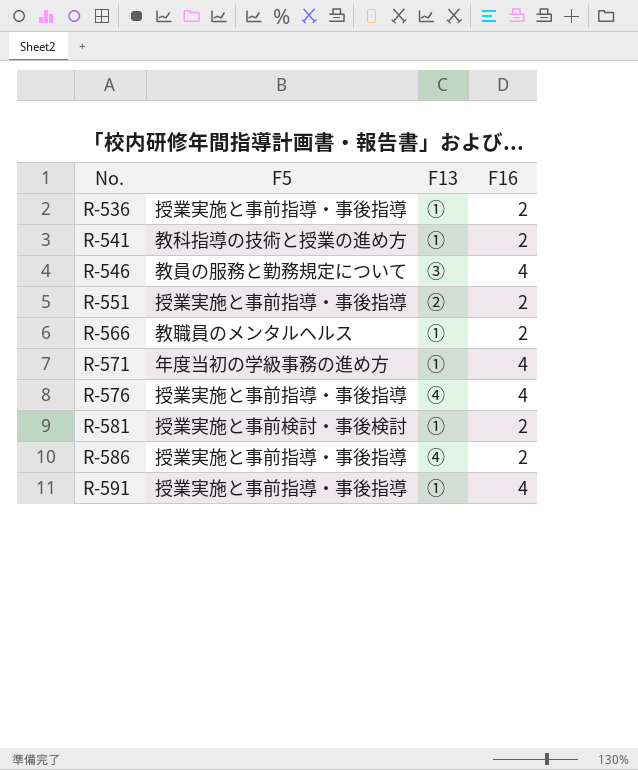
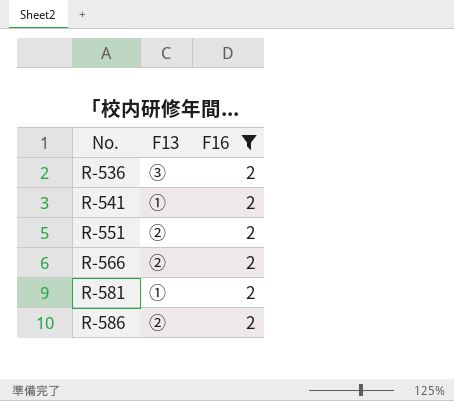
filter: none -> F16 = 2
column F5 | position: 2 -> none
R-536 | F13: ① -> ③
R-566 | F13: ① -> ②
R-586 | F13: ④ -> ②

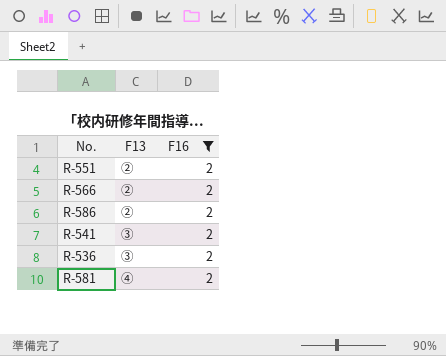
row order: No. ascending -> F13 ascending
R-541 | F13: ① -> ③
R-581 | F13: ① -> ④

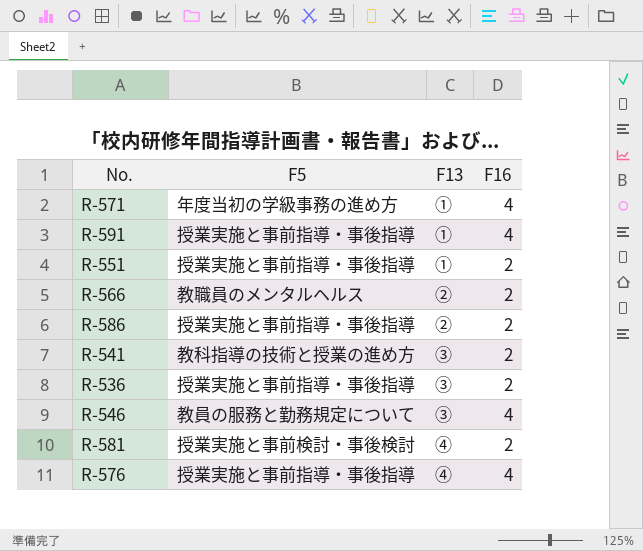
filter: F16 = 2 -> none
column F5 | position: none -> 2
R-551 | F13: ② -> ①

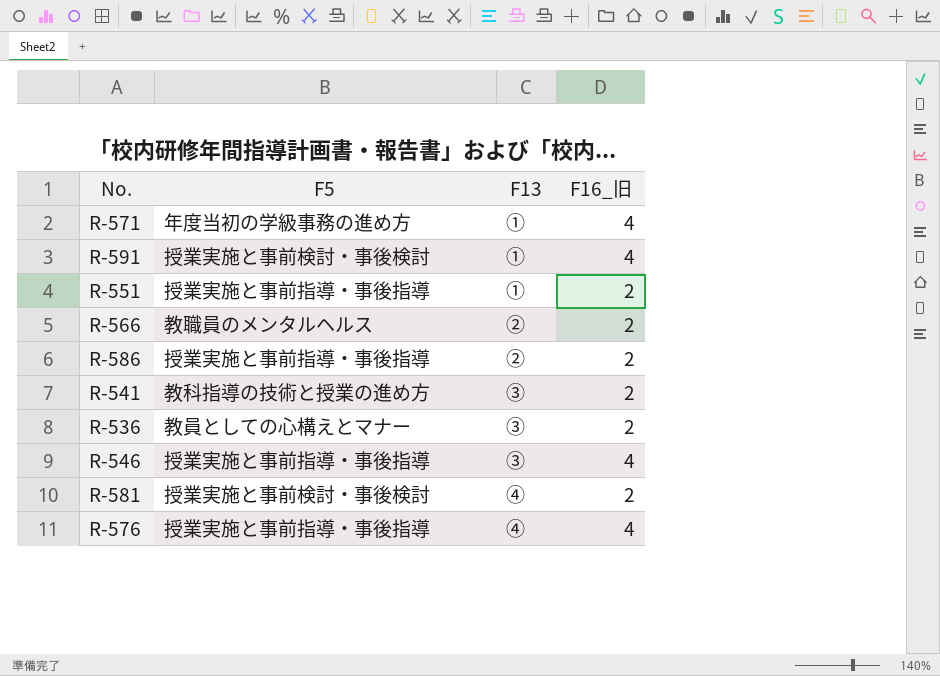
column name: F16 -> F16_旧
R-591 | F5: 授業実施と事前指導・事後指導 -> 授業実施と事前検討・事後検討
R-536 | F5: 授業実施と事前指導・事後指導 -> 教員としての心構えとマナー
R-546 | F5: 教員の服務と勤務規定について -> 授業実施と事前指導・事後指導

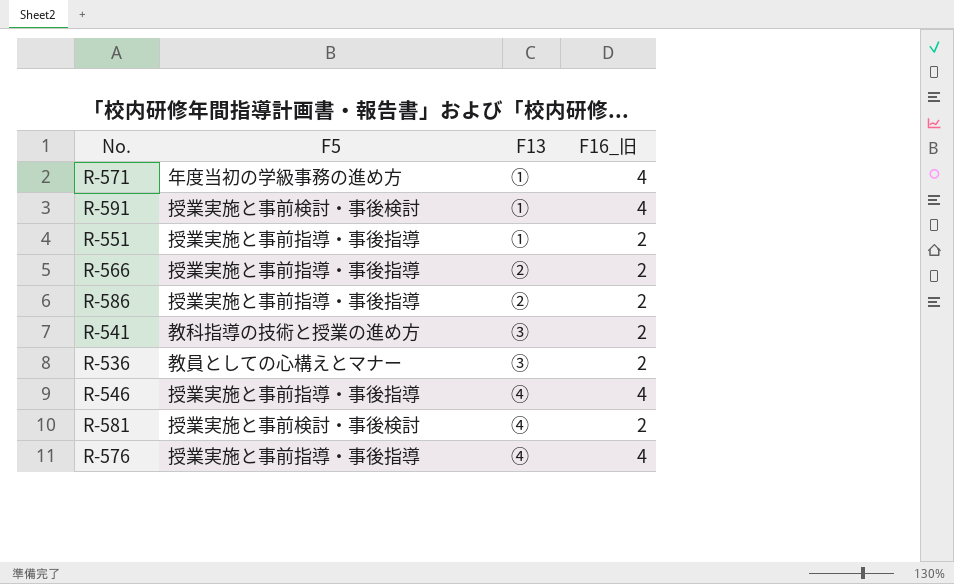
R-566 | F5: 教職員のメンタルヘルス -> 授業実施と事前指導・事後指導
R-546 | F13: ③ -> ④

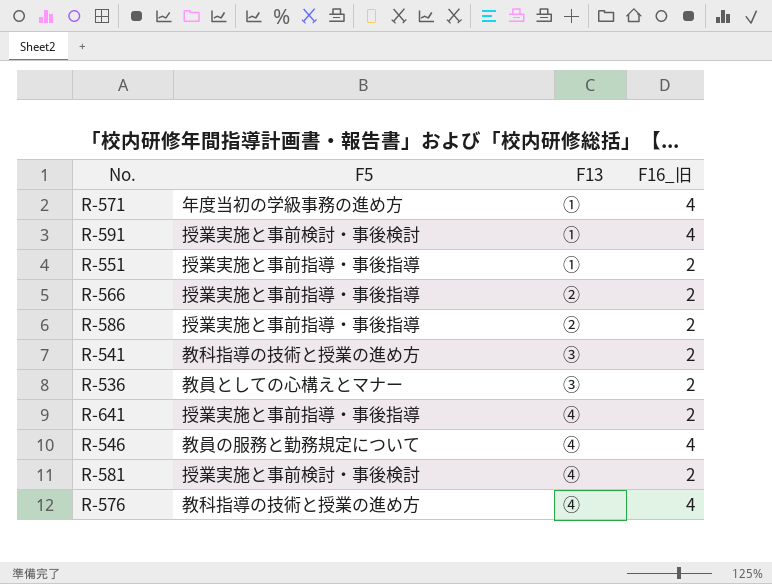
row R-641: none -> 授業実施と事前指導・事後指導 | ④ | 2
R-546 | F5: 授業実施と事前指導・事後指導 -> 教員の服務と勤務規定について
R-576 | F5: 授業実施と事前指導・事後指導 -> 教科指導の技術と授業の進め方

